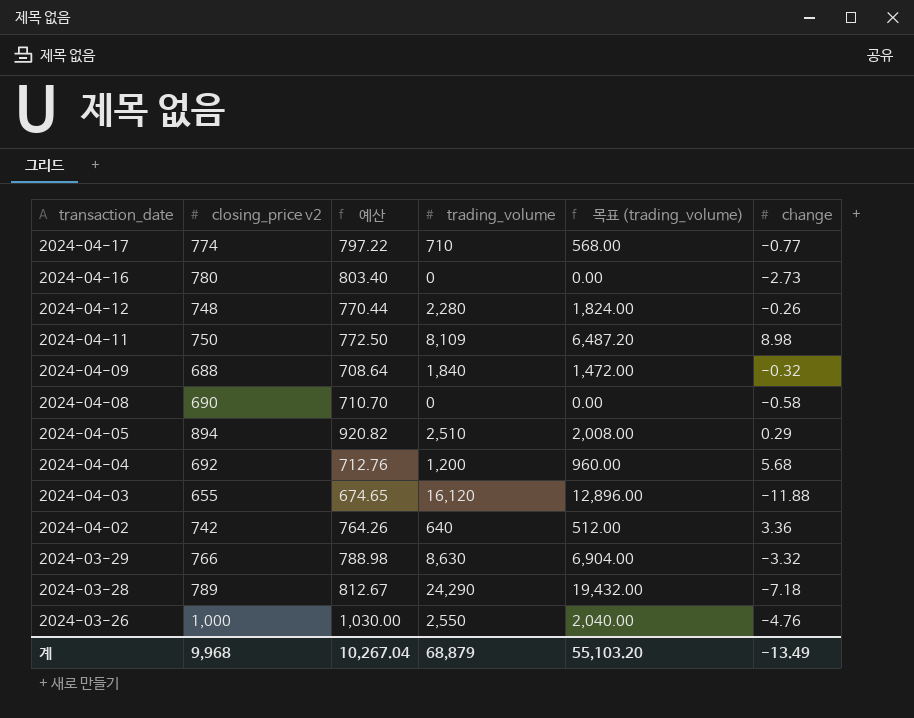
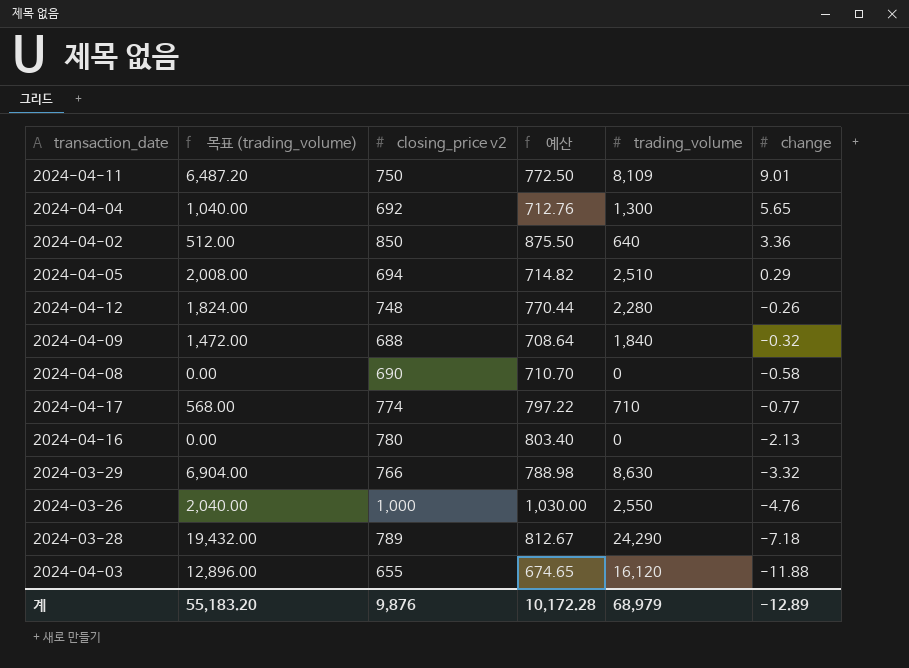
row order: transaction_date descending -> change descending
column 목표 (trading_volume) | position: 5 -> 2
2024-04-11 | change: 8.98 -> 9.01
2024-04-04 | 목표 (trading_volume): 960.00 -> 1,040.00
2024-04-04 | trading_volume: 1,200 -> 1,300
2024-04-04 | change: 5.68 -> 5.65
2024-04-02 | closing_price v2: 742 -> 850
2024-04-02 | 예산: 764.26 -> 875.50
2024-04-05 | closing_price v2: 894 -> 694
2024-04-05 | 예산: 920.82 -> 714.82
2024-04-16 | change: -2.73 -> -2.13
계 | 목표 (trading_volume): 55,103.20 -> 55,183.20
계 | closing_price v2: 9,968 -> 9,876
계 | 예산: 10,267.04 -> 10,172.28
계 | trading_volume: 68,879 -> 68,979
계 | change: -13.49 -> -12.89

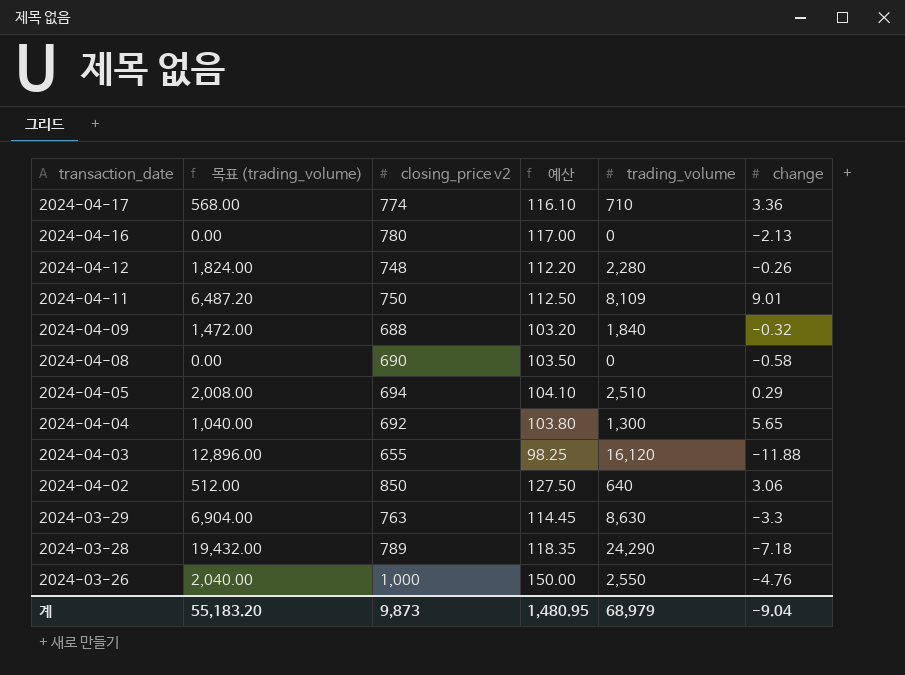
row order: change descending -> transaction_date descending
column 예산 | formula: [closing_price v2] * 1.03 -> [closing_price v2] * 0.15
2024-04-17 | change: -0.77 -> 3.36
2024-04-02 | change: 3.36 -> 3.06
2024-03-29 | closing_price v2: 766 -> 763
2024-03-29 | change: -3.32 -> -3.3
계 | closing_price v2: 9,876 -> 9,873
계 | 예산: 10,172.28 -> 1,480.95
계 | change: -12.89 -> -9.04

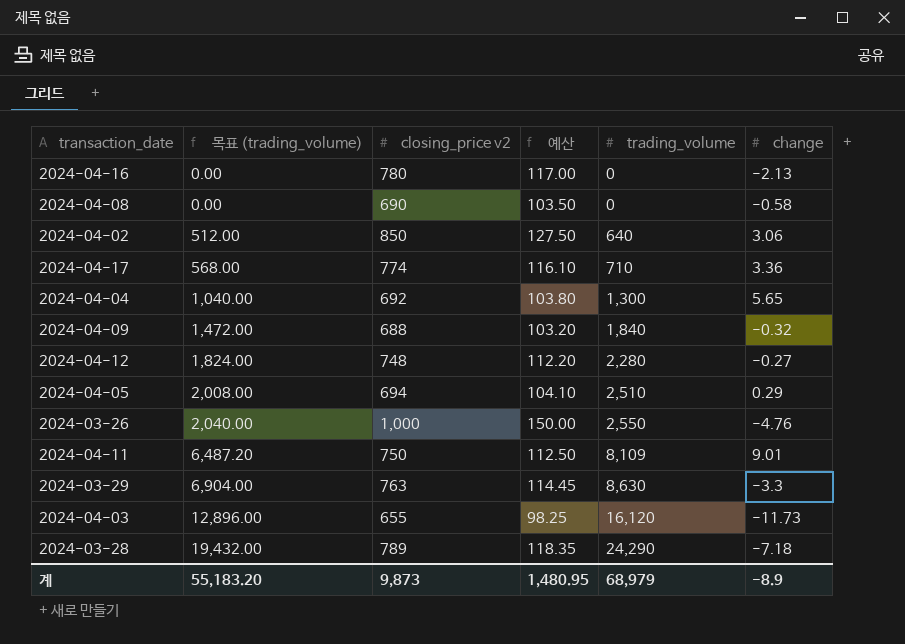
row order: transaction_date descending -> 목표 (trading_volume) ascending
2024-04-12 | change: -0.26 -> -0.27
2024-04-03 | change: -11.88 -> -11.73
계 | change: -9.04 -> -8.9

